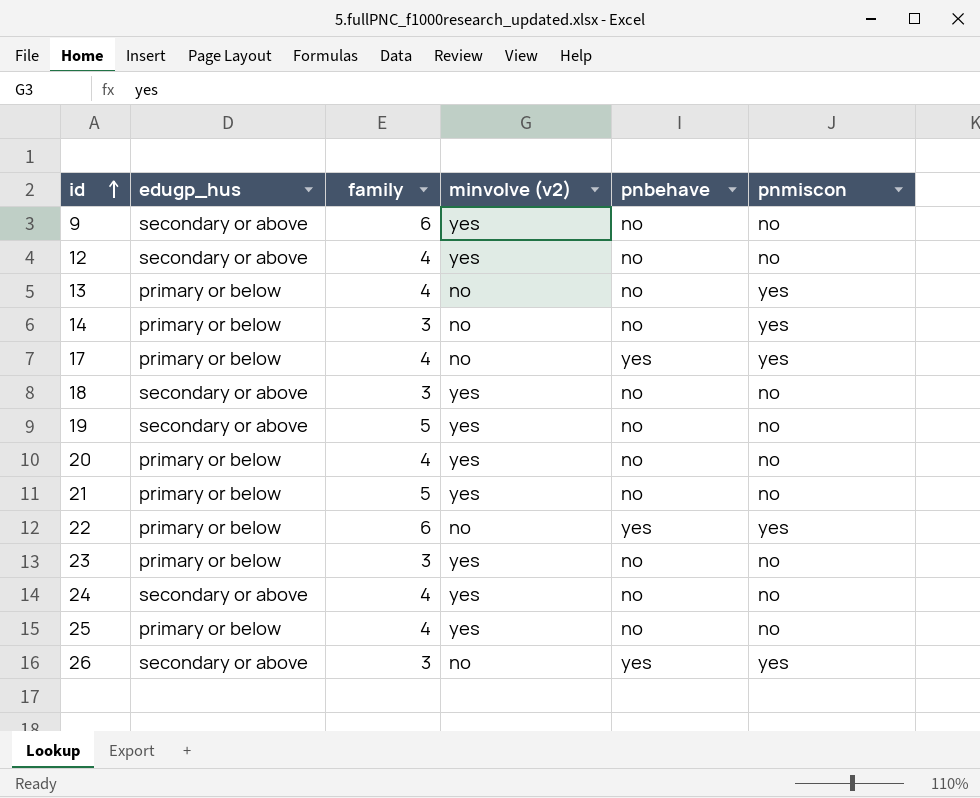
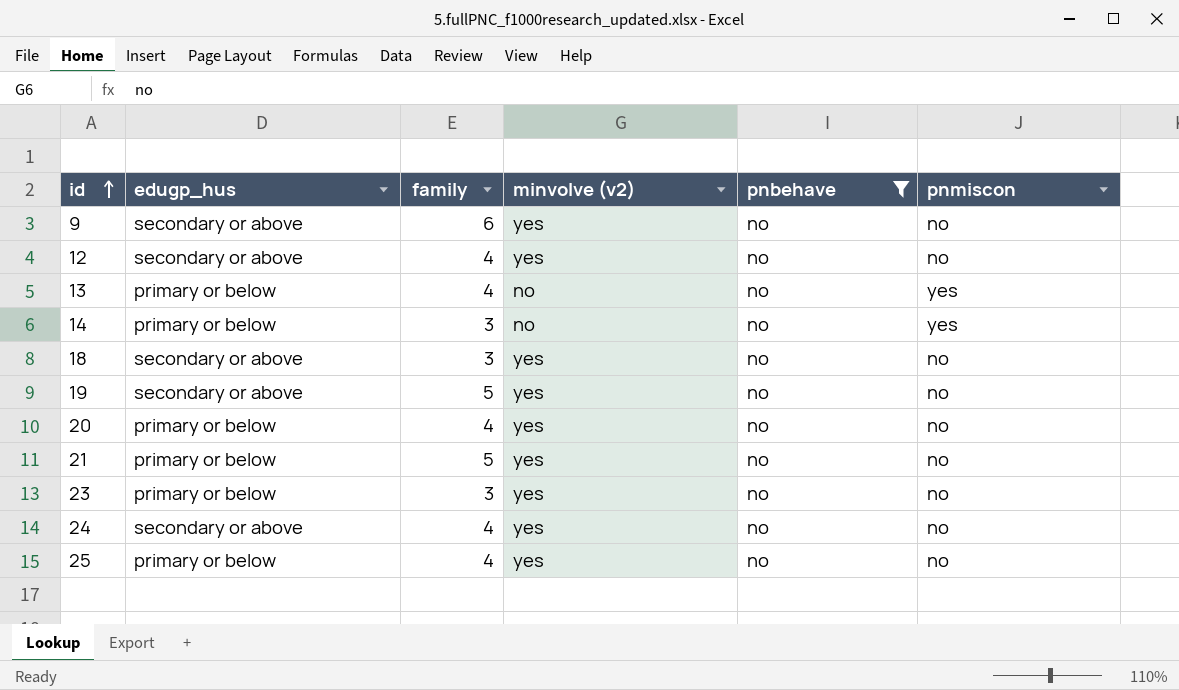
filter: none -> pnbehave = no

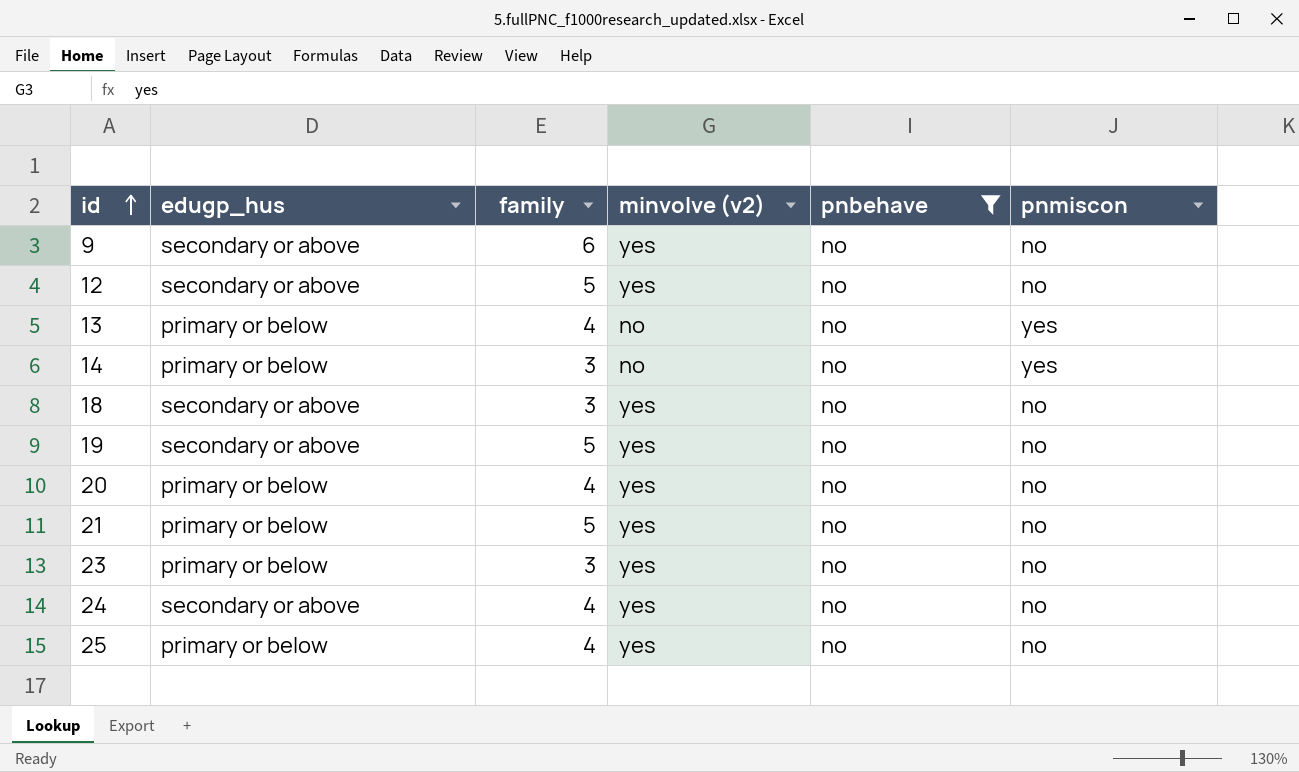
12 | family: 4 -> 5

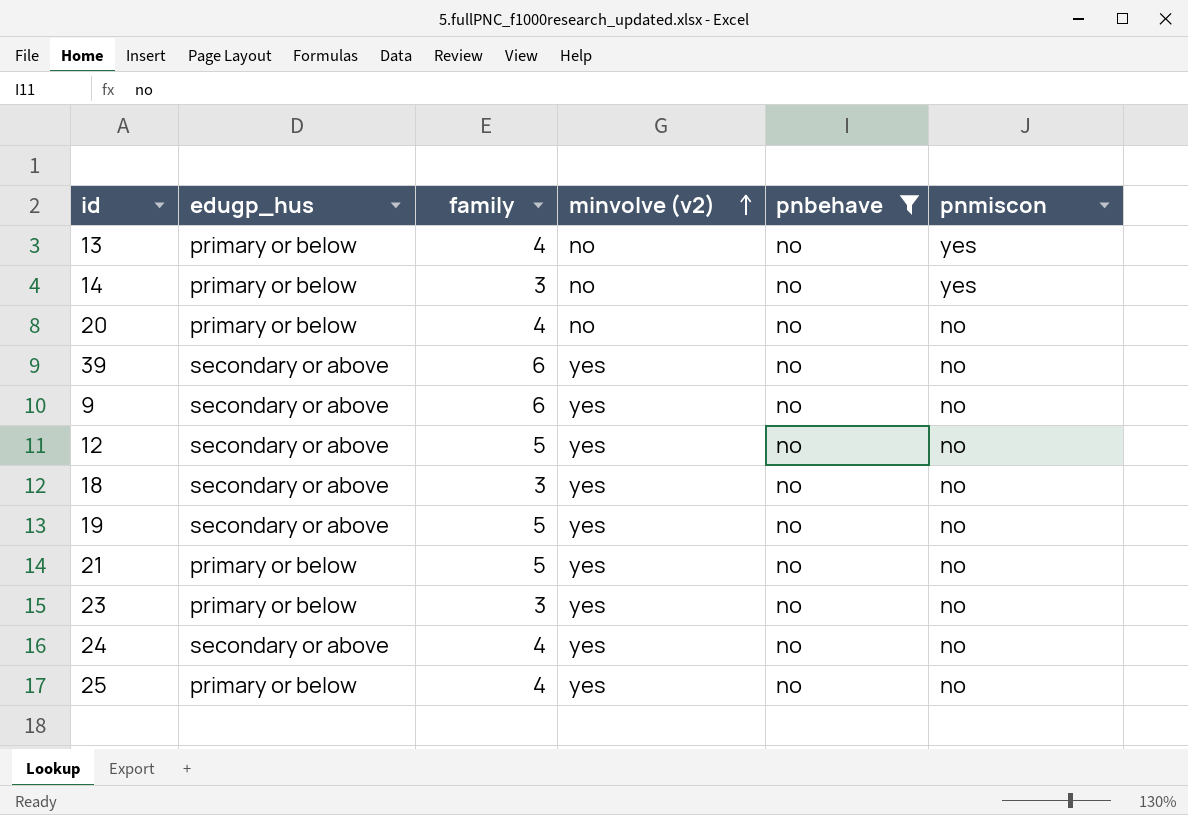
row order: id ascending -> minvolve (v2) ascending
20 | minvolve (v2): yes -> no
row 39: none -> secondary or above | 6 | yes | no | no

